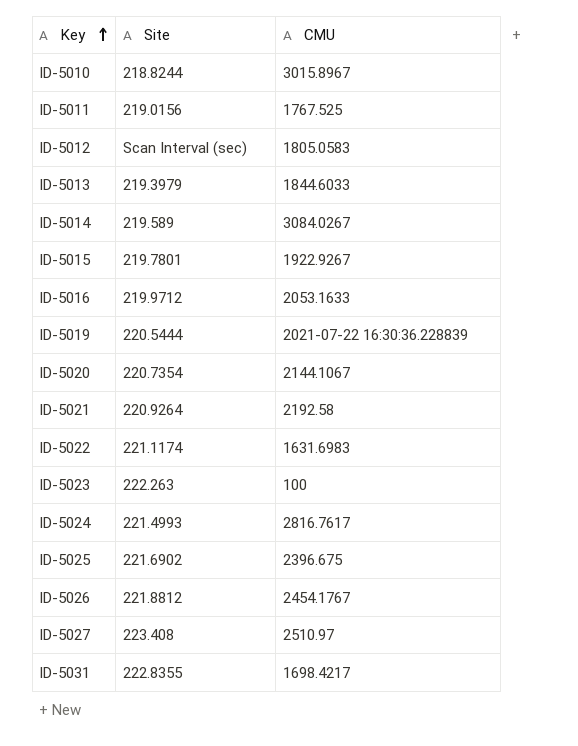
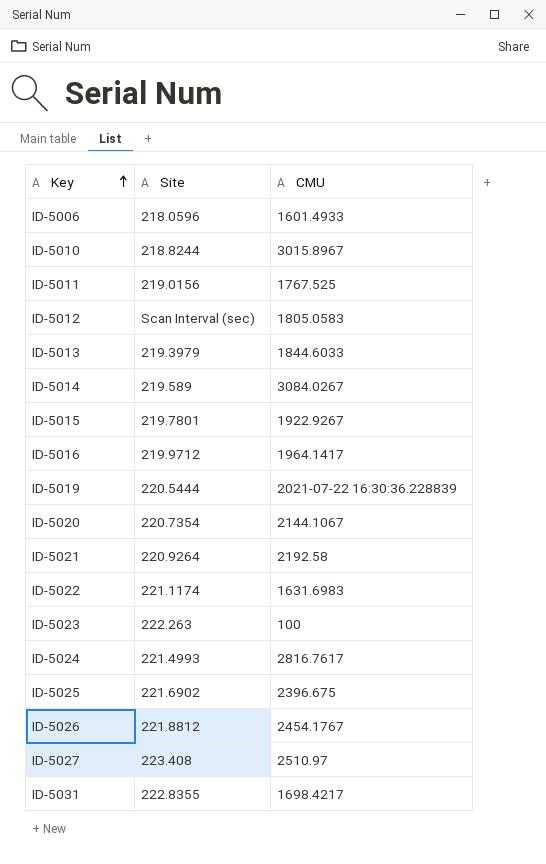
row ID-5006: none -> 218.0596 | 1601.4933
ID-5016 | CMU: 2053.1633 -> 1964.1417

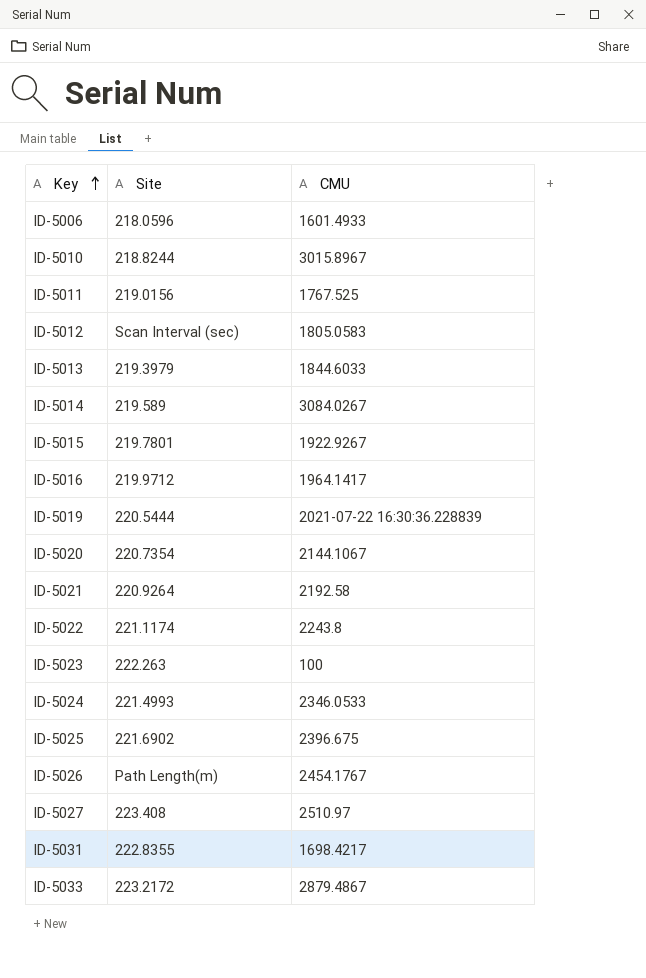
ID-5022 | CMU: 1631.6983 -> 2243.8
ID-5024 | CMU: 2816.7617 -> 2346.0533
ID-5026 | Site: 221.8812 -> Path Length(m)
row ID-5033: none -> 223.2172 | 2879.4867

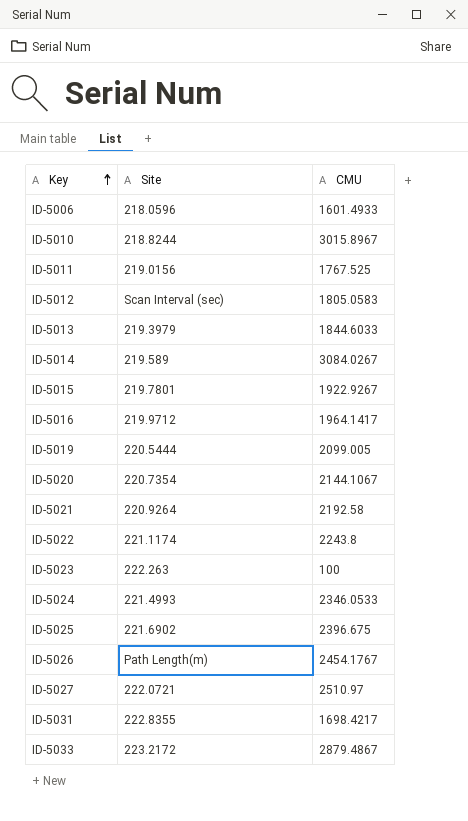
ID-5019 | CMU: 2021-07-22 16:30:36.228839 -> 2099.005
ID-5027 | Site: 223.408 -> 222.0721

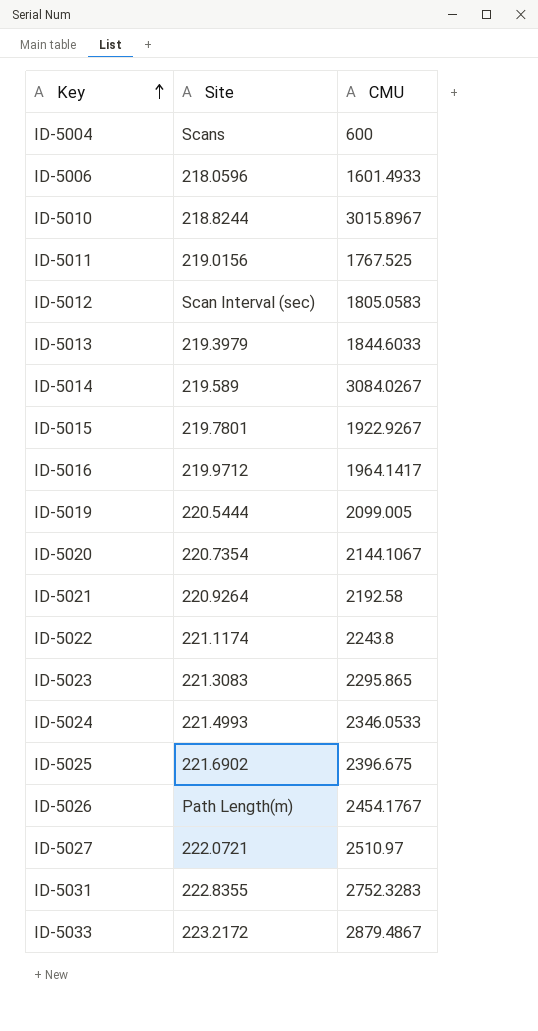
row ID-5004: none -> Scans | 600
ID-5023 | Site: 222.263 -> 221.3083
ID-5023 | CMU: 100 -> 2295.865
ID-5031 | CMU: 1698.4217 -> 2752.3283

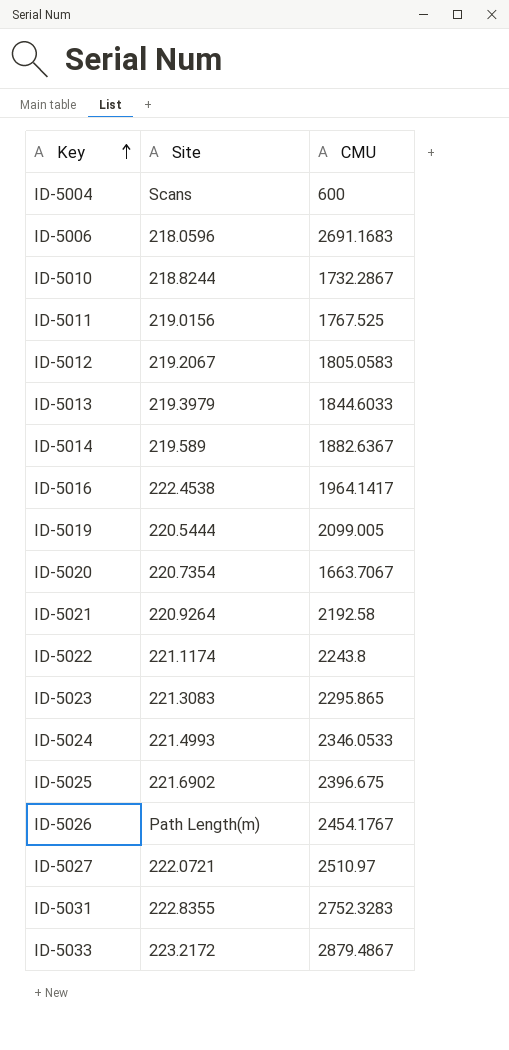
row ID-5015: 219.7801 | 1922.9267 -> none
ID-5006 | CMU: 1601.4933 -> 2691.1683
ID-5010 | CMU: 3015.8967 -> 1732.2867
ID-5012 | Site: Scan Interval (sec) -> 219.2067
ID-5014 | CMU: 3084.0267 -> 1882.6367
ID-5016 | Site: 219.9712 -> 222.4538
ID-5020 | CMU: 2144.1067 -> 1663.7067

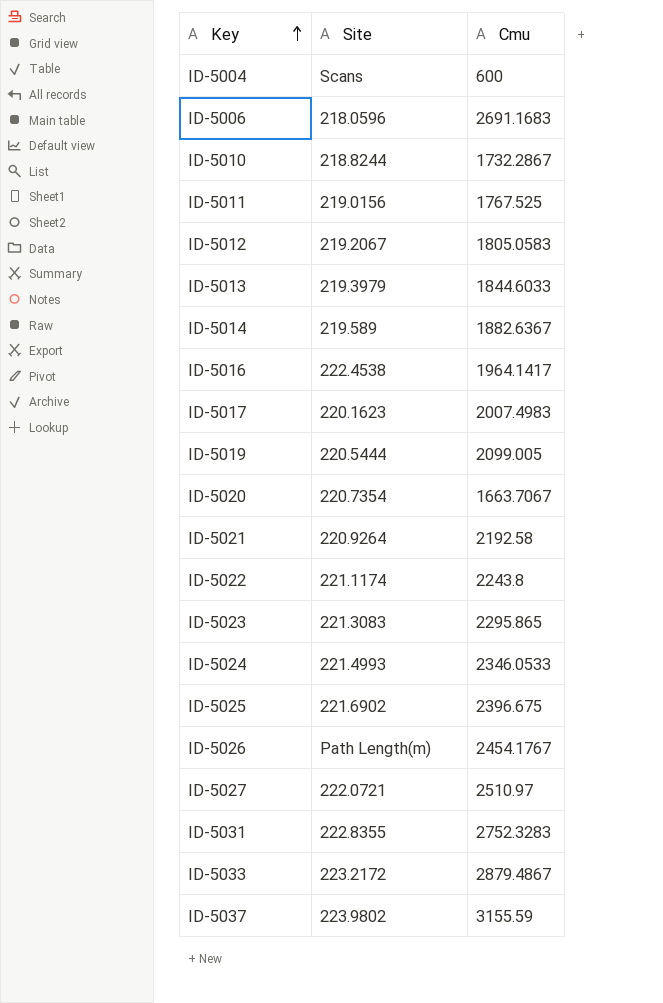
column name: CMU -> Cmu
row ID-5017: none -> 220.1623 | 2007.4983
row ID-5037: none -> 223.9802 | 3155.59

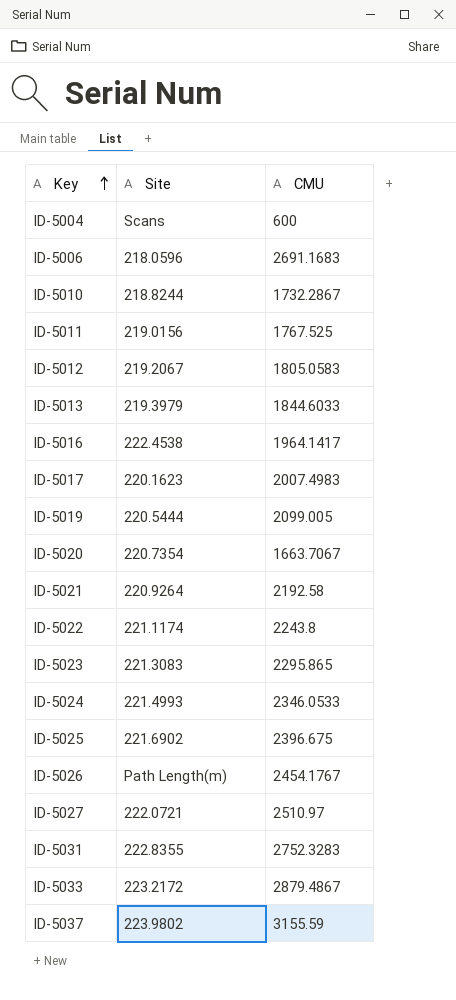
column name: Cmu -> CMU
row ID-5014: 219.589 | 1882.6367 -> none

